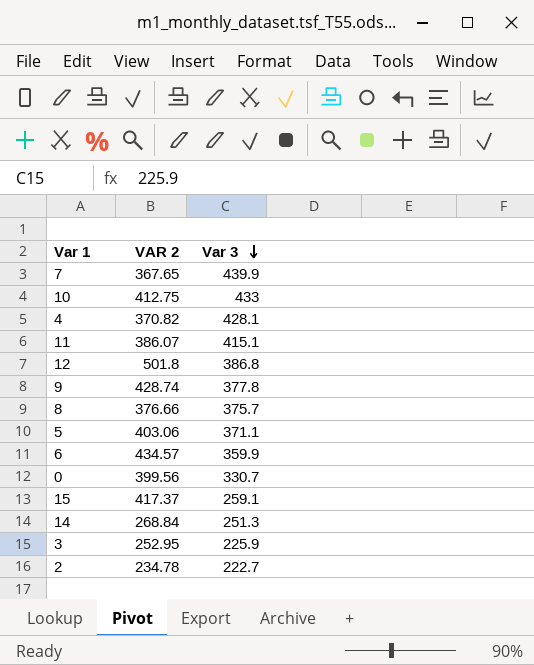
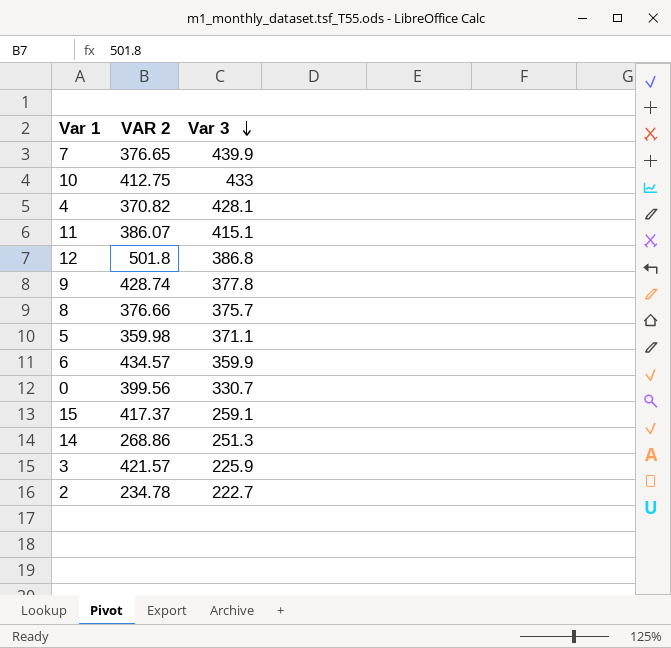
7 | VAR 2: 367.65 -> 376.65
5 | VAR 2: 403.06 -> 359.98
14 | VAR 2: 268.84 -> 268.86
3 | VAR 2: 252.95 -> 421.57

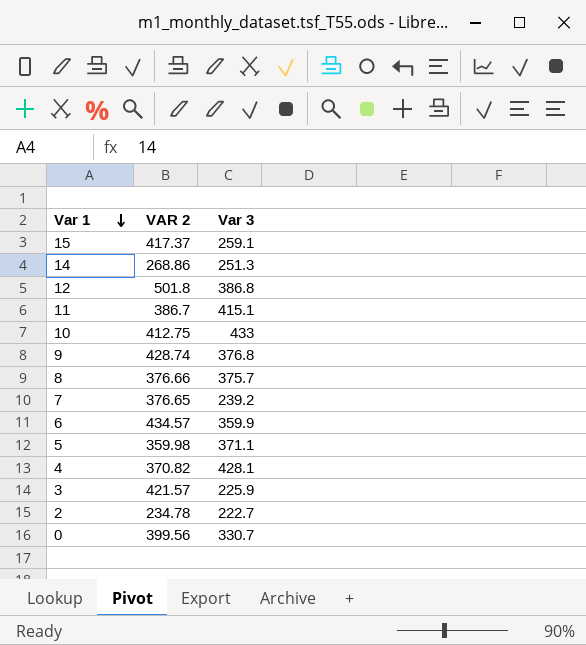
row order: Var 3 descending -> Var 1 descending
11 | VAR 2: 386.07 -> 386.7
9 | Var 3: 377.8 -> 376.8
7 | Var 3: 439.9 -> 239.2

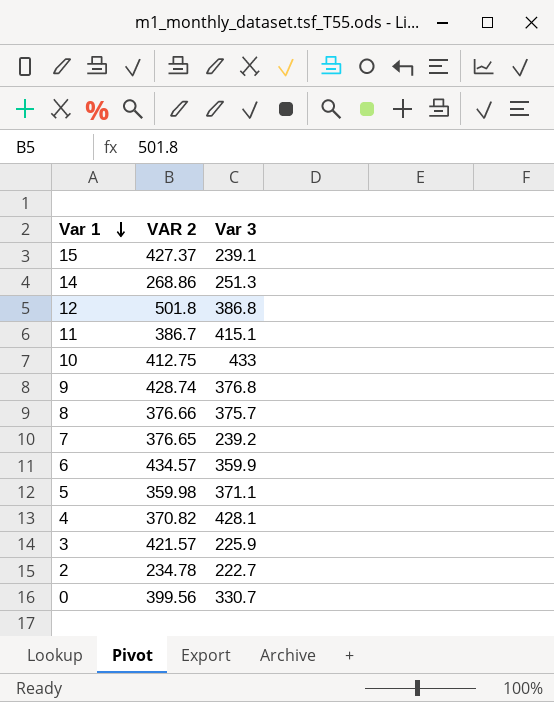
15 | VAR 2: 417.37 -> 427.37
15 | Var 3: 259.1 -> 239.1

